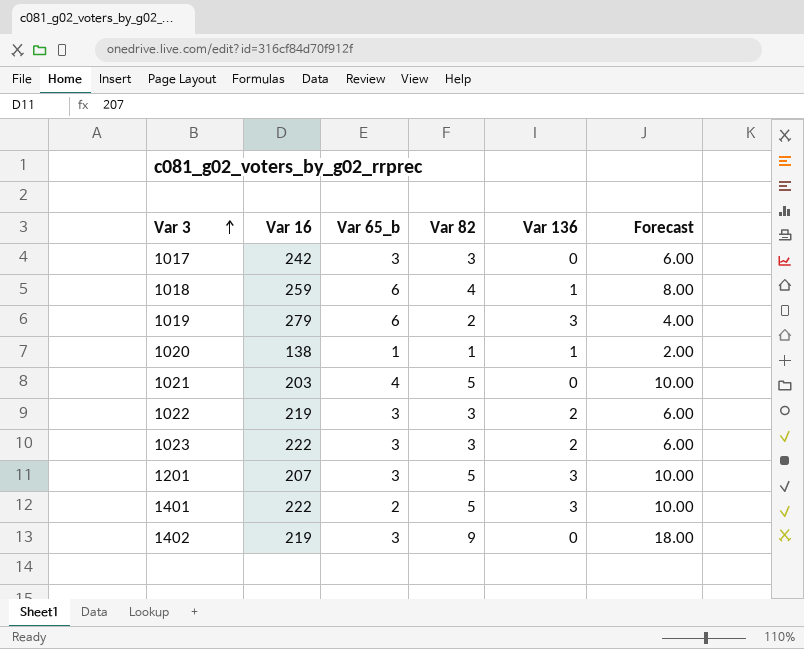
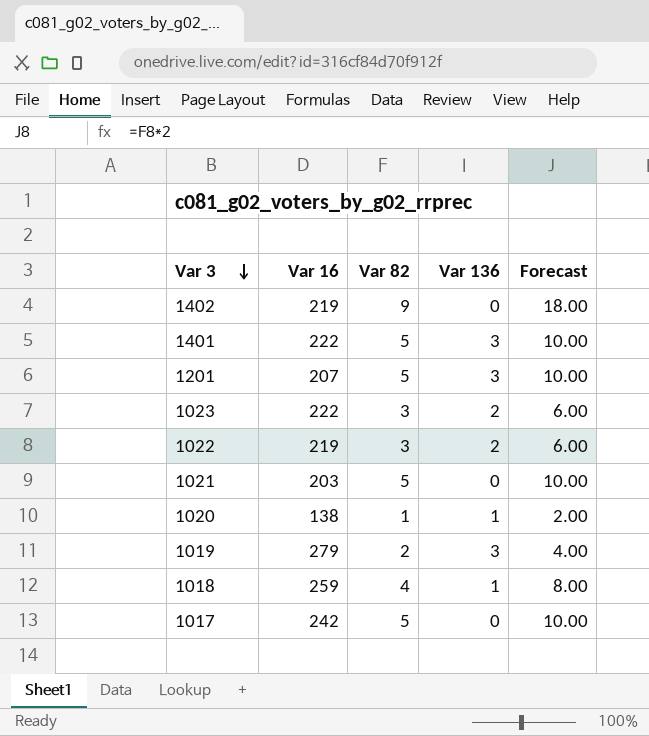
row order: Var 3 ascending -> Var 3 descending
column Var 65_b | position: 3 -> none
1017 | Var 82: 3 -> 5
1017 | Forecast: 6.00 -> 10.00

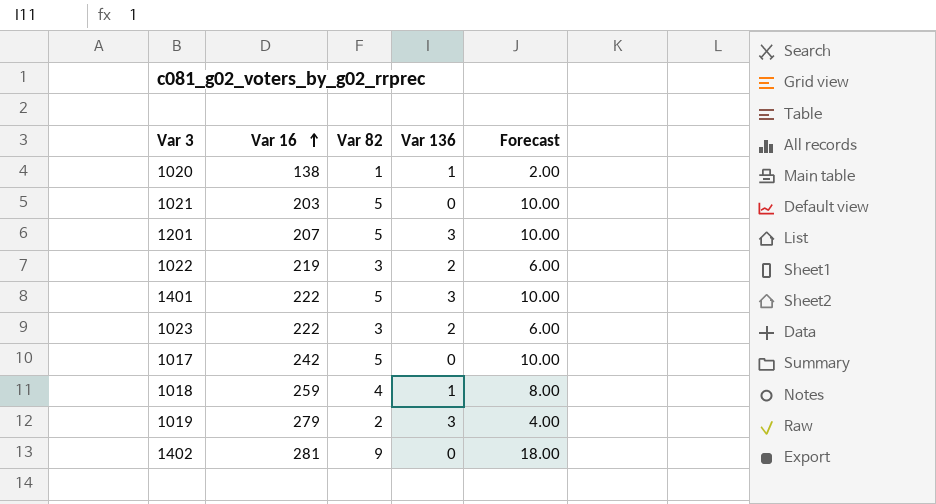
row order: Var 3 descending -> Var 16 ascending
1402 | Var 16: 219 -> 281

